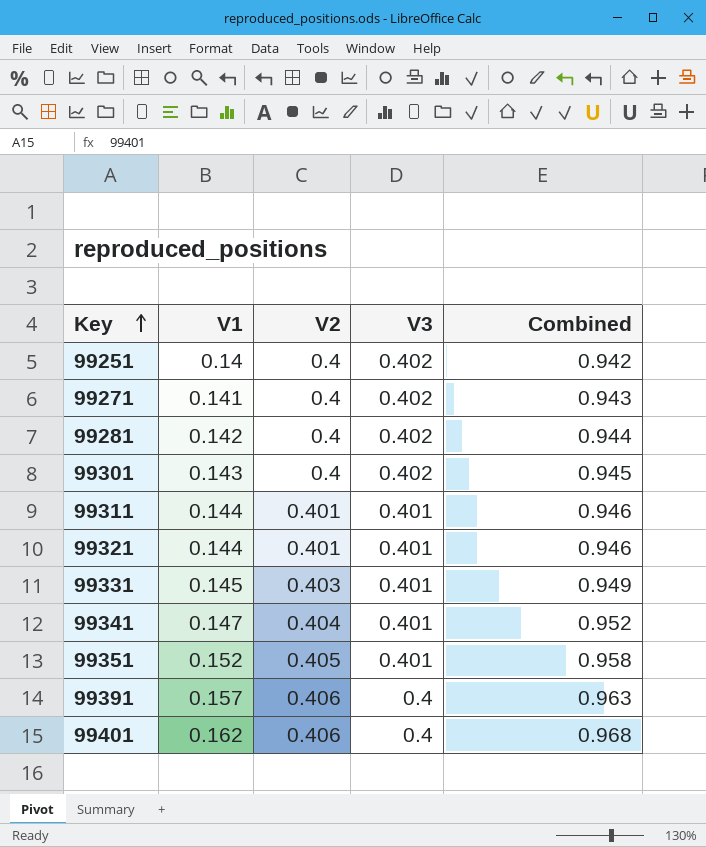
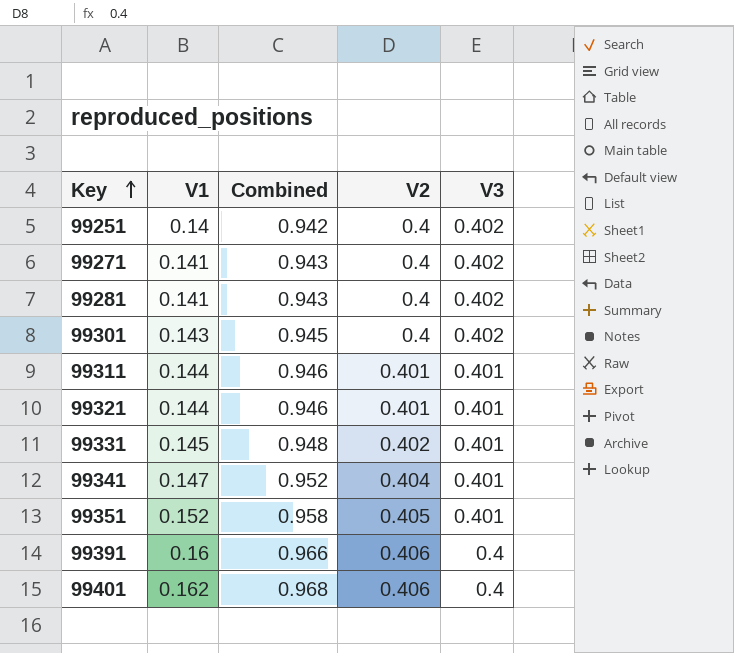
column Combined | position: 5 -> 3
99281 | V1: 0.142 -> 0.141
99281 | Combined: 0.944 -> 0.943
99331 | Combined: 0.949 -> 0.948
99331 | V2: 0.403 -> 0.402
99391 | V1: 0.157 -> 0.16
99391 | Combined: 0.963 -> 0.966

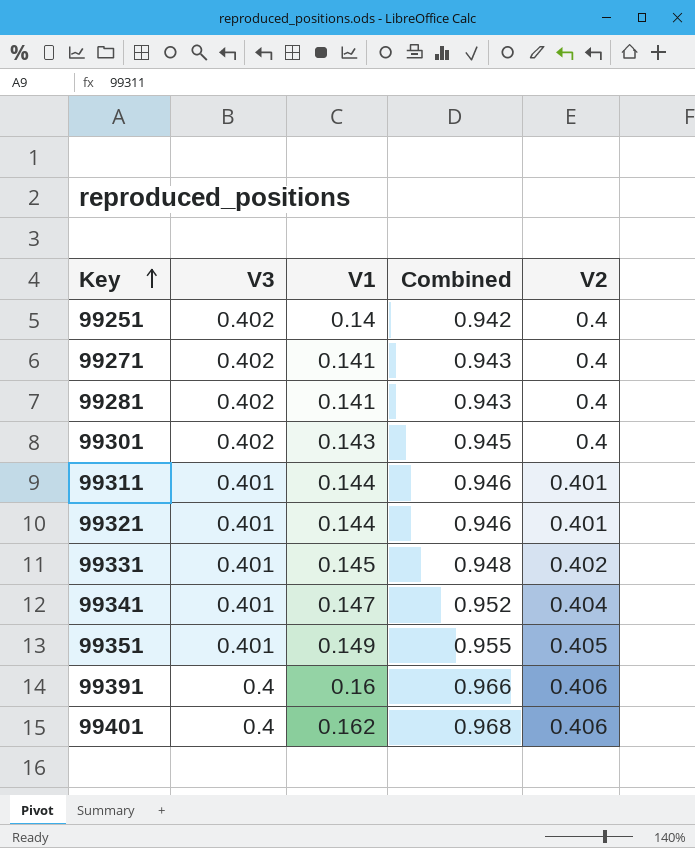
column V3 | position: 5 -> 2
99351 | V1: 0.152 -> 0.149
99351 | Combined: 0.958 -> 0.955

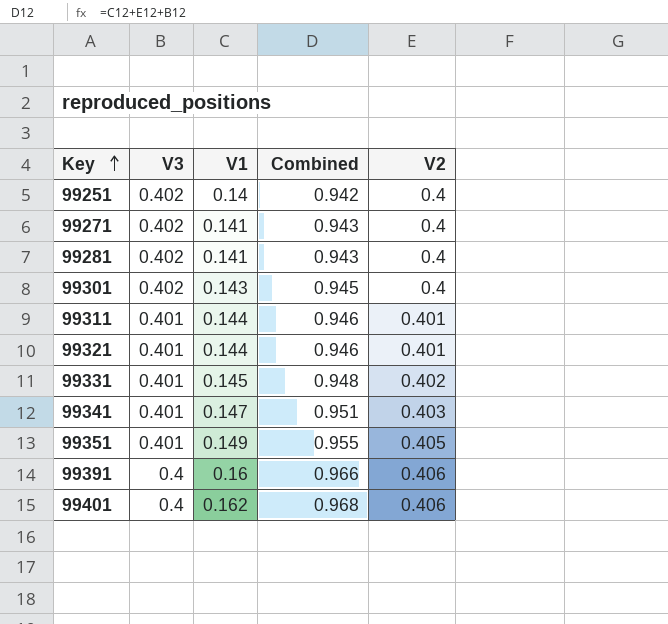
99341 | Combined: 0.952 -> 0.951
99341 | V2: 0.404 -> 0.403

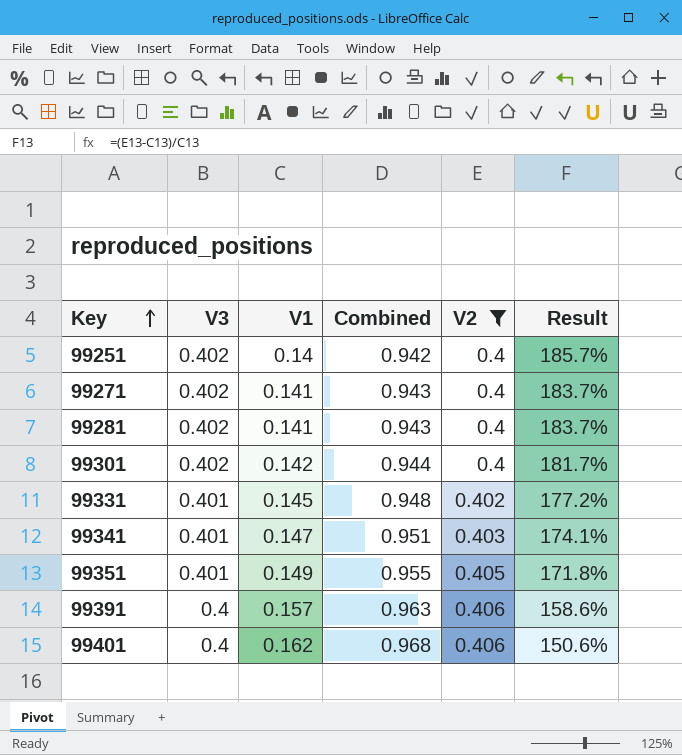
filter: none -> V2 != 0.401
column Result | formula: none -> ([V2] - [V1]) / [V1]
99301 | V1: 0.143 -> 0.142
99301 | Combined: 0.945 -> 0.944
99391 | V1: 0.16 -> 0.157
99391 | Combined: 0.966 -> 0.963

